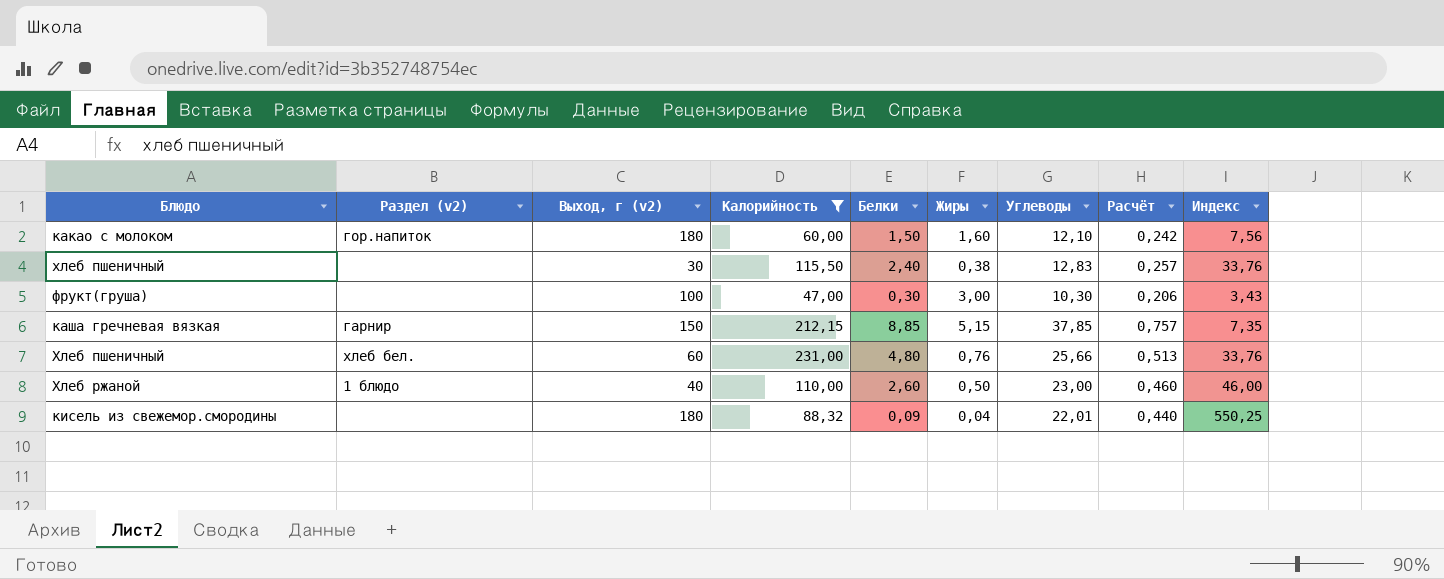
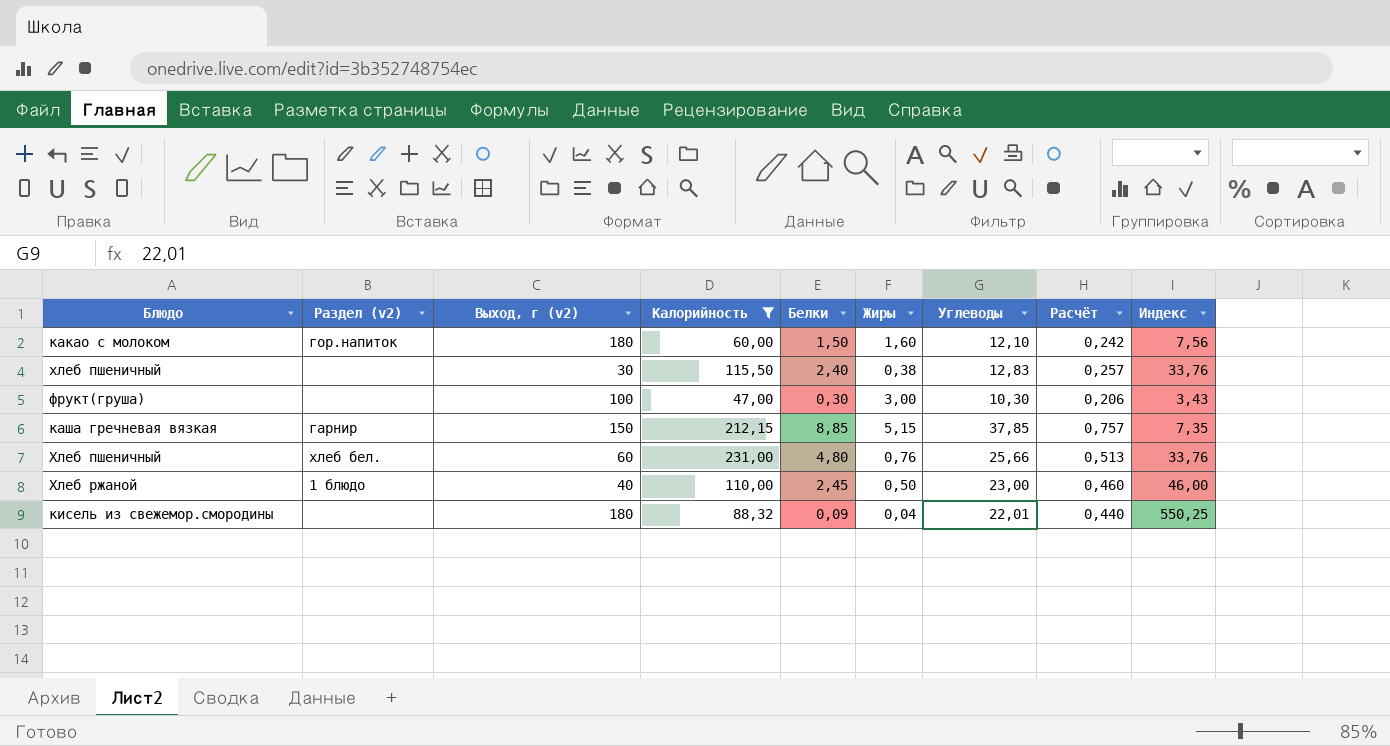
Хлеб ржаной | Белки: 2,60 -> 2,45

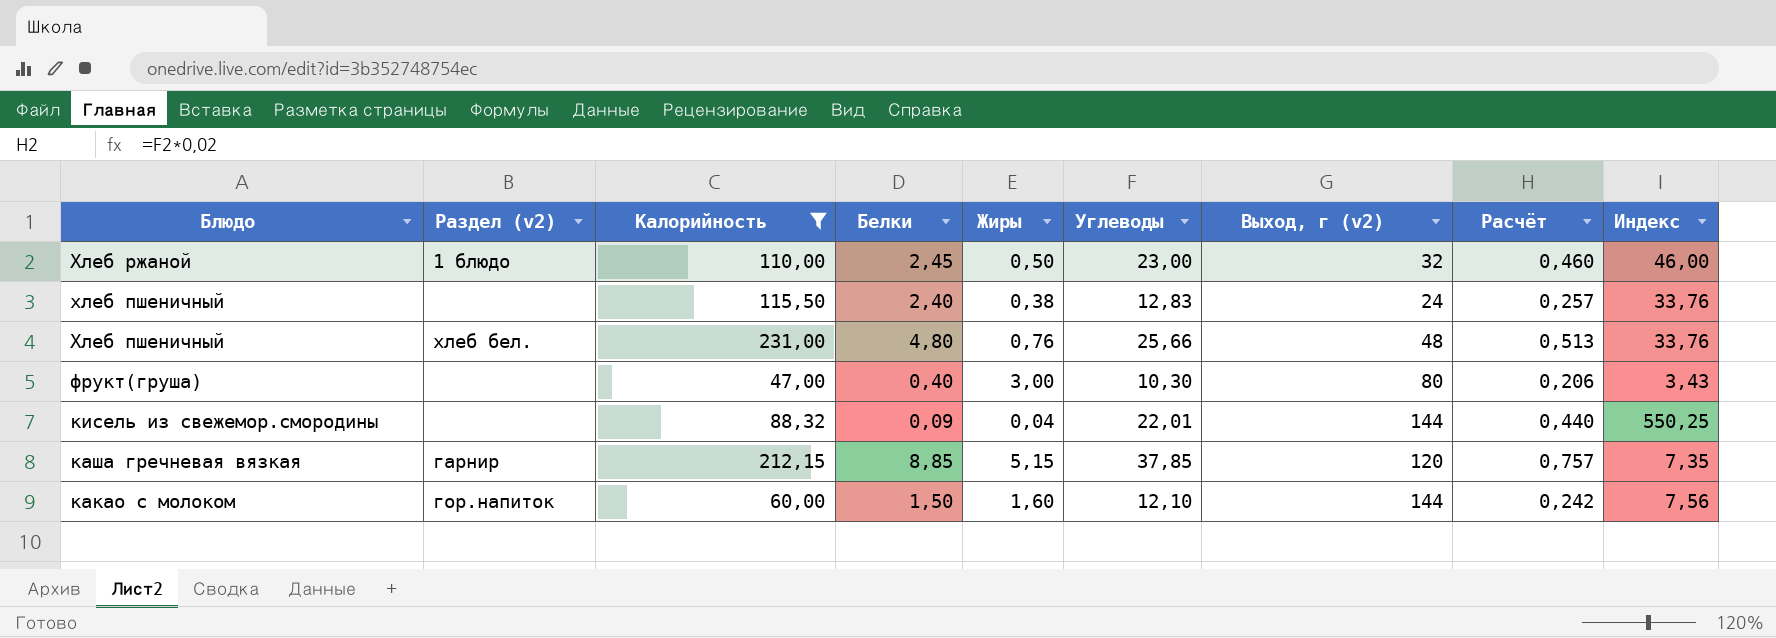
row order: none -> Блюдо descending
column Выход, г (v2) | position: 3 -> 7
Хлеб ржаной | Выход, г (v2): 40 -> 32
хлеб пшеничный | Выход, г (v2): 30 -> 24
Хлеб пшеничный | Выход, г (v2): 60 -> 48
фрукт(груша) | Белки: 0,30 -> 0,40
фрукт(груша) | Выход, г (v2): 100 -> 80
кисель из свежемор.смородины | Выход, г (v2): 180 -> 144
каша гречневая вязкая | Выход, г (v2): 150 -> 120
какао с молоком | Выход, г (v2): 180 -> 144

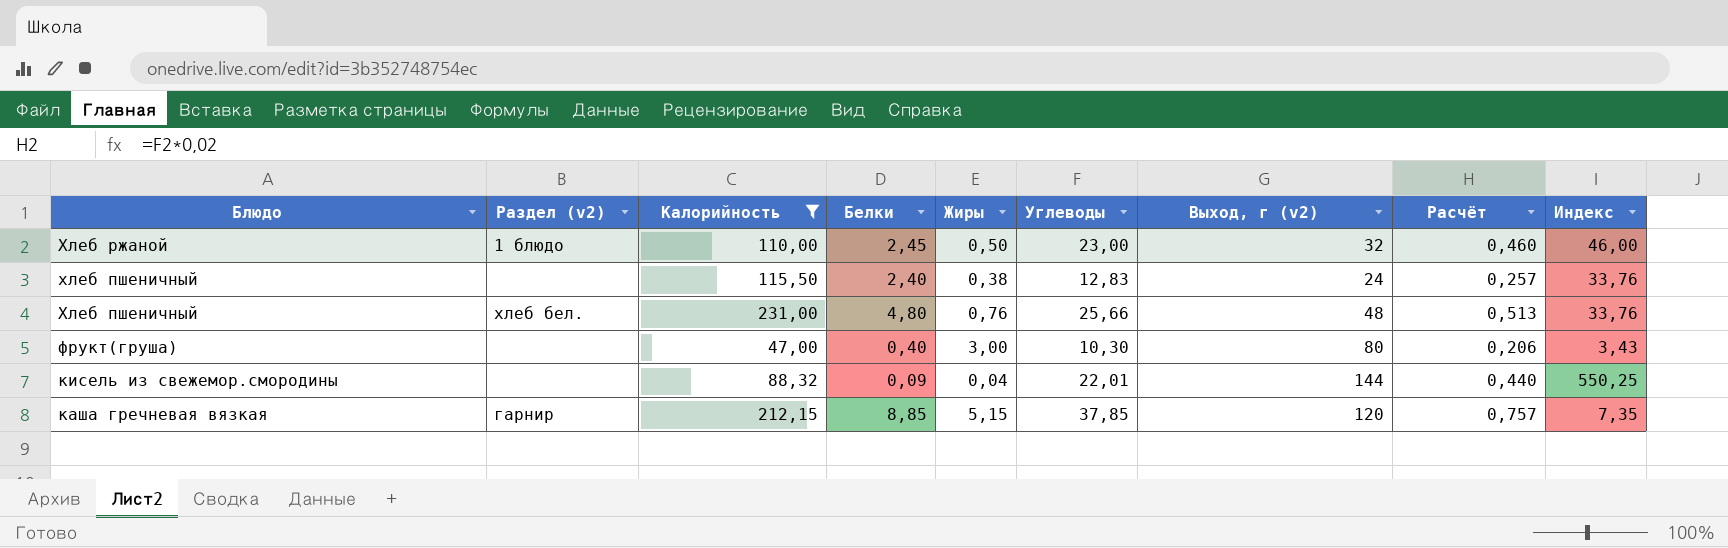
row какао с молоком: гор.напиток | 60,00 | 1,50 | 1,60 | 12,10 | 144 | 0,242 | 7,56 -> none

